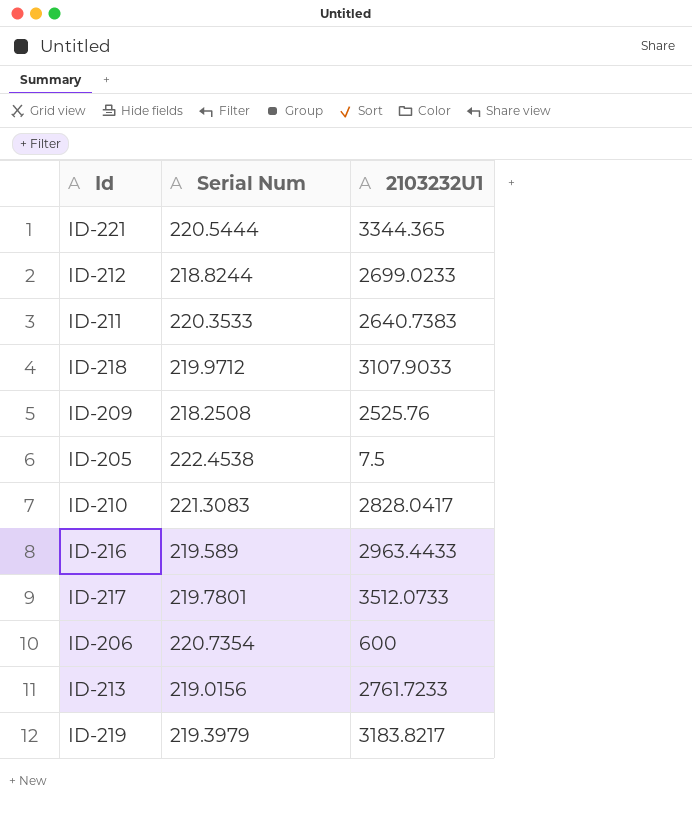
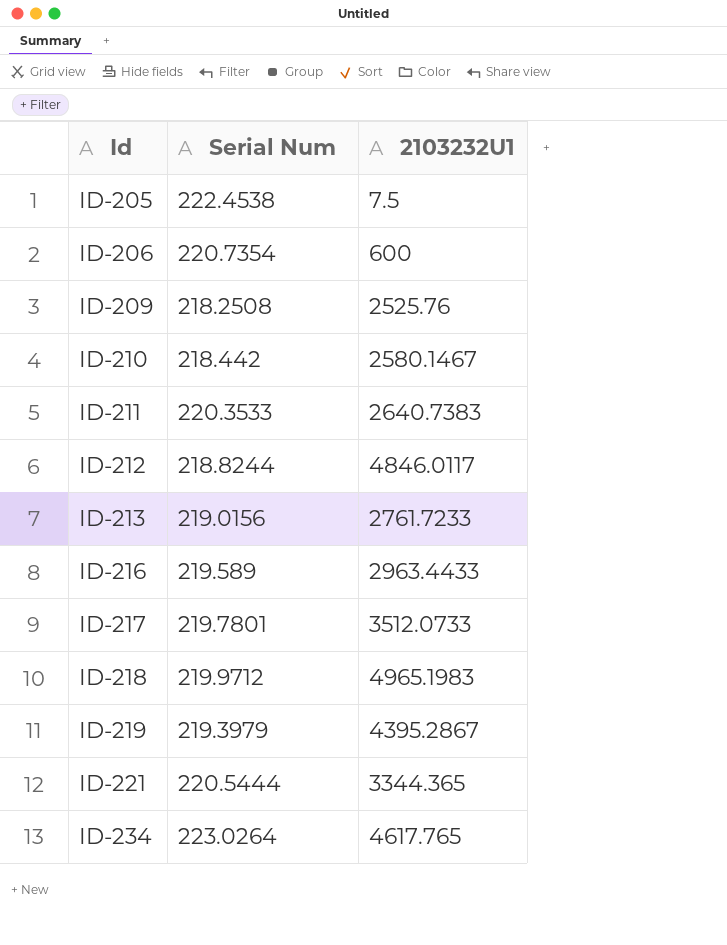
row order: none -> Id ascending
ID-210 | Serial Num: 221.3083 -> 218.442
ID-210 | 2103232U1: 2828.0417 -> 2580.1467
ID-212 | 2103232U1: 2699.0233 -> 4846.0117
ID-218 | 2103232U1: 3107.9033 -> 4965.1983
ID-219 | 2103232U1: 3183.8217 -> 4395.2867
row ID-234: none -> 223.0264 | 4617.765

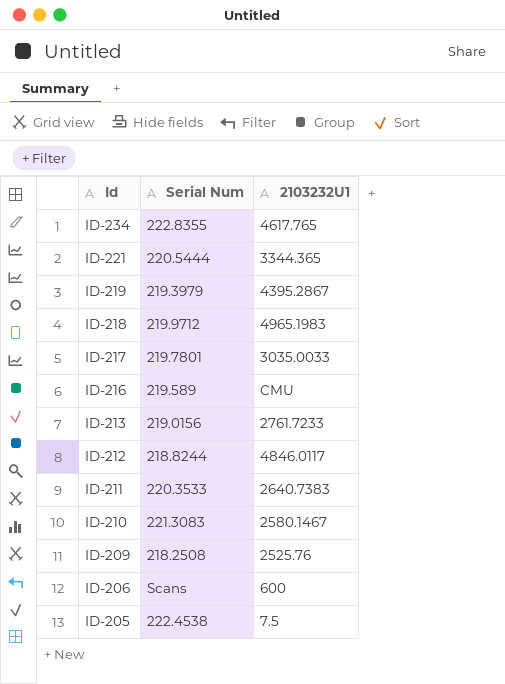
row order: Id ascending -> Id descending
ID-234 | Serial Num: 223.0264 -> 222.8355
ID-217 | 2103232U1: 3512.0733 -> 3035.0033
ID-216 | 2103232U1: 2963.4433 -> CMU
ID-210 | Serial Num: 218.442 -> 221.3083
ID-206 | Serial Num: 220.7354 -> Scans

